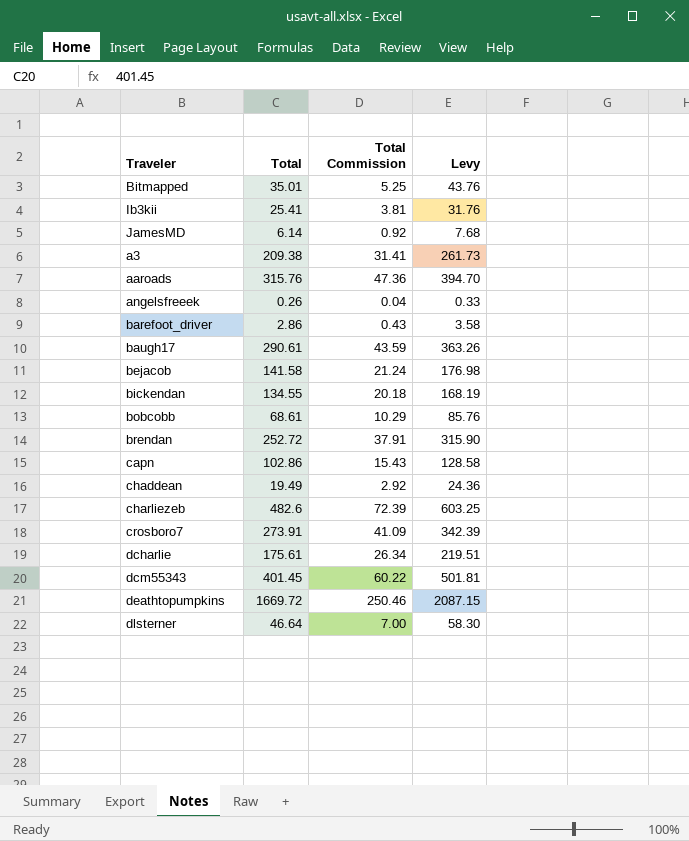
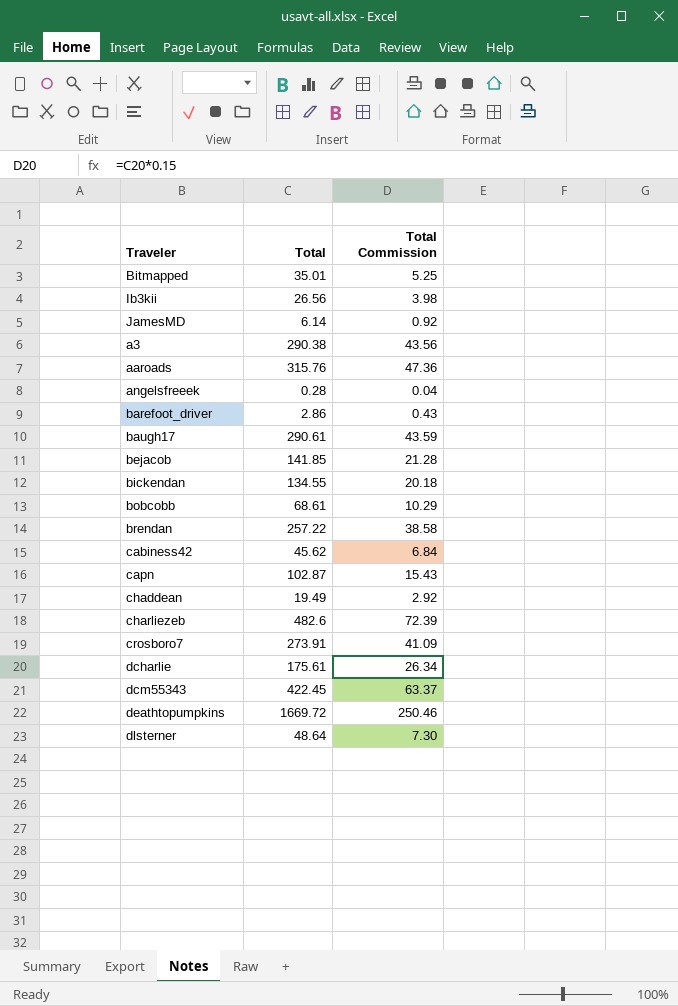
column Levy | formula: [Total] * 1.25 -> none
Ib3kii | Total: 25.41 -> 26.56
Ib3kii | Total Commission: 3.81 -> 3.98
a3 | Total: 209.38 -> 290.38
a3 | Total Commission: 31.41 -> 43.56
angelsfreeek | Total: 0.26 -> 0.28
bejacob | Total: 141.58 -> 141.85
bejacob | Total Commission: 21.24 -> 21.28
brendan | Total: 252.72 -> 257.22
brendan | Total Commission: 37.91 -> 38.58
row cabiness42: none -> 45.62 | 6.84
capn | Total: 102.86 -> 102.87
dcm55343 | Total: 401.45 -> 422.45
dcm55343 | Total Commission: 60.22 -> 63.37
dlsterner | Total: 46.64 -> 48.64
dlsterner | Total Commission: 7.00 -> 7.30

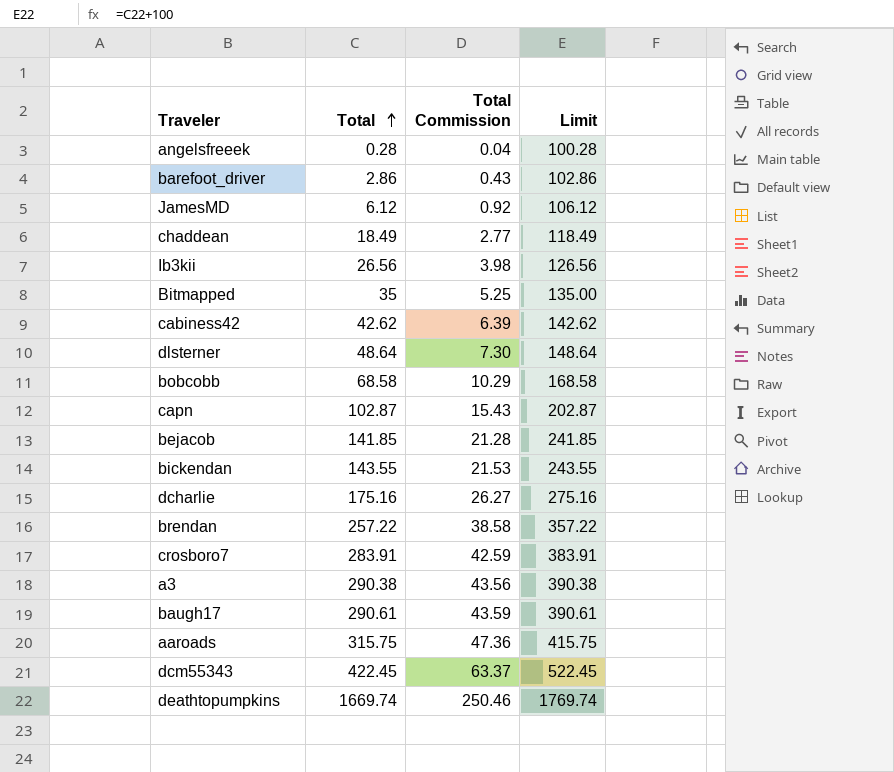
row order: none -> Total ascending
column Limit | formula: none -> [Total] + 100
row charliezeb: 482.6 | 72.39 -> none
JamesMD | Total: 6.14 -> 6.12
chaddean | Total: 19.49 -> 18.49
chaddean | Total Commission: 2.92 -> 2.77
Bitmapped | Total: 35.01 -> 35
cabiness42 | Total: 45.62 -> 42.62
cabiness42 | Total Commission: 6.84 -> 6.39
bobcobb | Total: 68.61 -> 68.58
bickendan | Total: 134.55 -> 143.55
bickendan | Total Commission: 20.18 -> 21.53
dcharlie | Total: 175.61 -> 175.16
dcharlie | Total Commission: 26.34 -> 26.27
crosboro7 | Total: 273.91 -> 283.91
crosboro7 | Total Commission: 41.09 -> 42.59
aaroads | Total: 315.76 -> 315.75
deathtopumpkins | Total: 1669.72 -> 1669.74

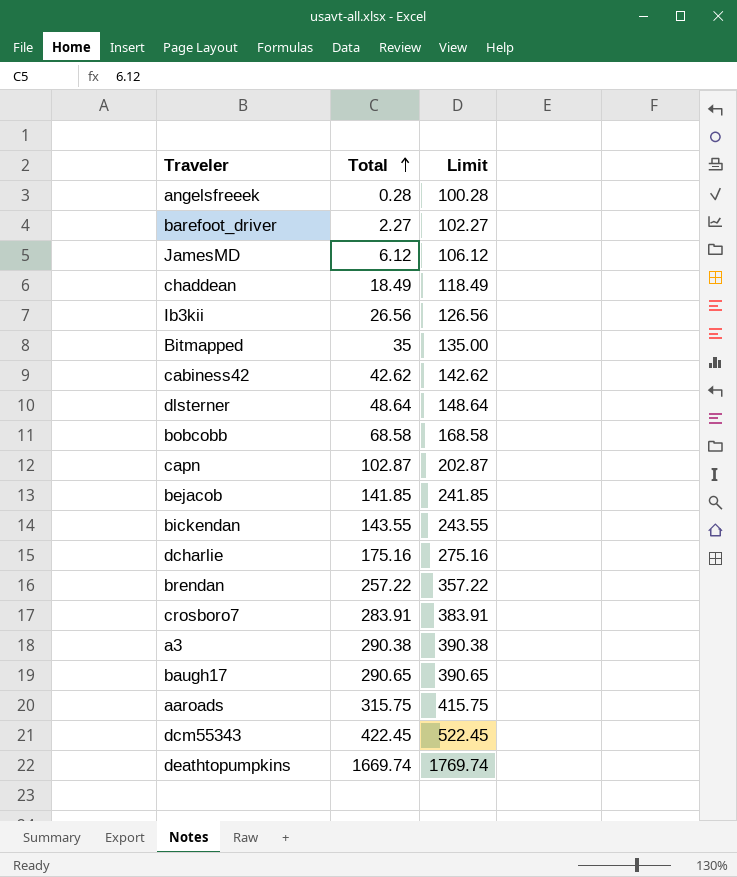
column Total Commission | formula: [Total] * 0.15 -> none
barefoot_driver | Total: 2.86 -> 2.27
barefoot_driver | Limit: 102.86 -> 102.27
baugh17 | Total: 290.61 -> 290.65
baugh17 | Limit: 390.61 -> 390.65

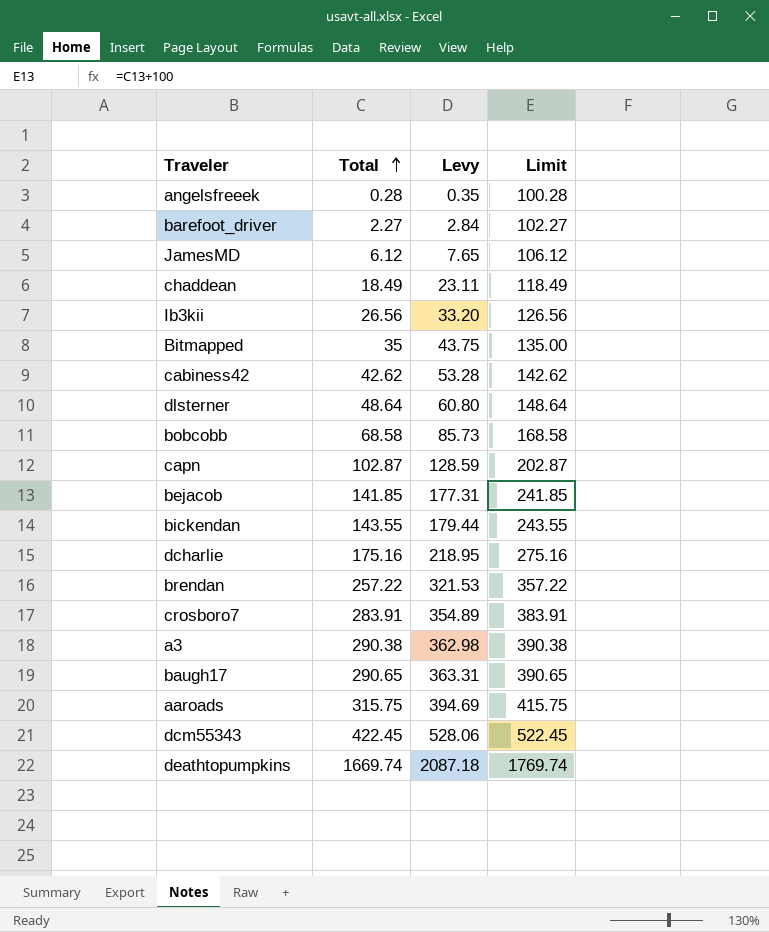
column Levy | formula: none -> [Total] * 1.25

